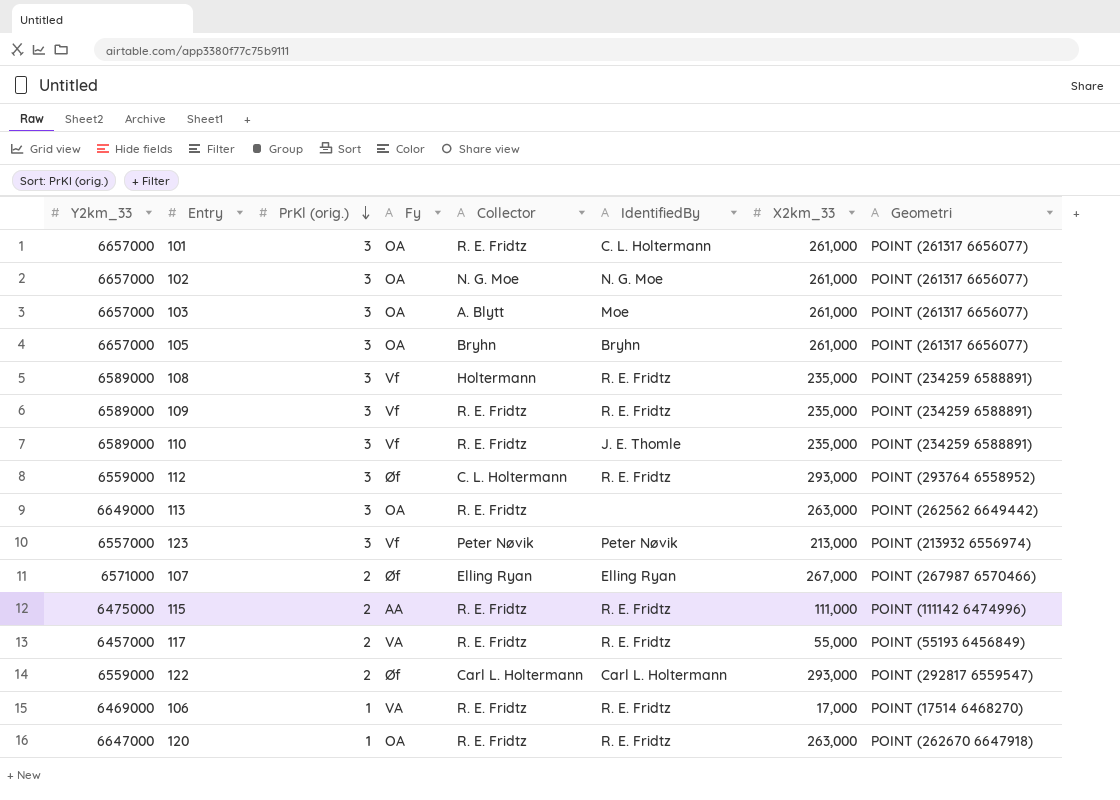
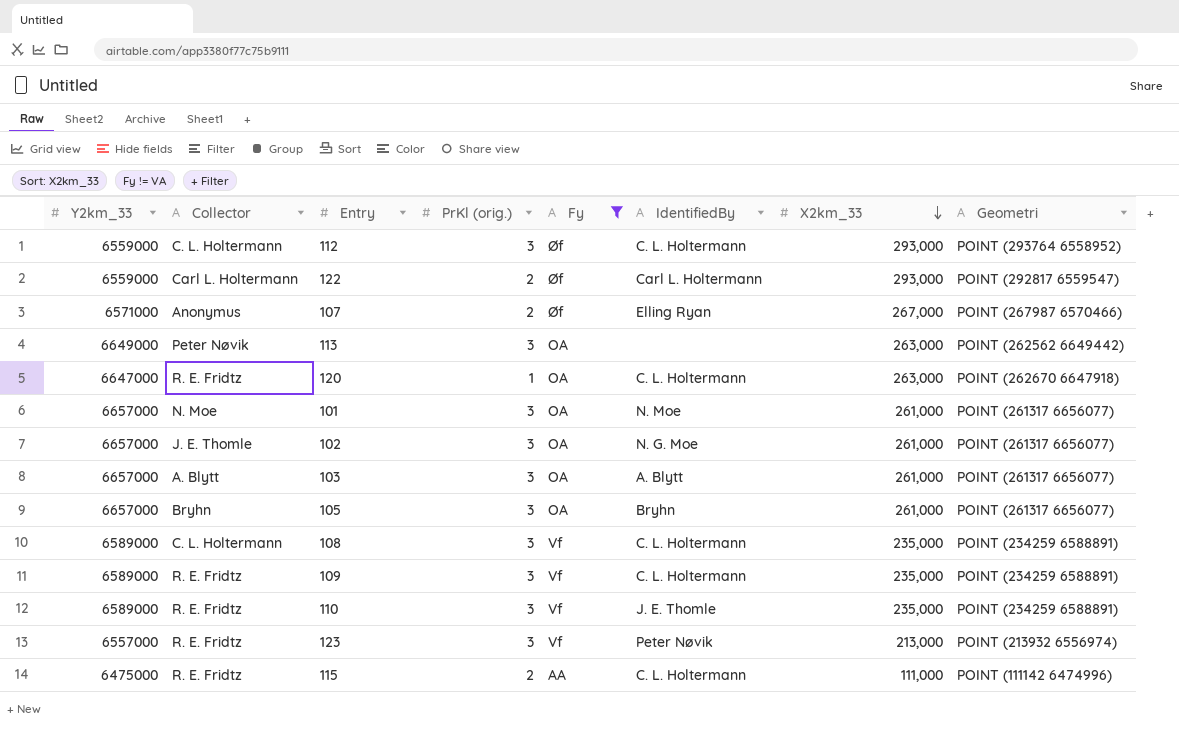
filter: none -> Fy != VA
row order: PrKl (orig.) descending -> X2km_33 descending
column Collector | position: 5 -> 2
112 | IdentifiedBy: R. E. Fridtz -> C. L. Holtermann
107 | Collector: Elling Ryan -> Anonymus
113 | Collector: R. E. Fridtz -> Peter Nøvik
120 | IdentifiedBy: R. E. Fridtz -> C. L. Holtermann
101 | Collector: R. E. Fridtz -> N. Moe
101 | IdentifiedBy: C. L. Holtermann -> N. Moe
102 | Collector: N. G. Moe -> J. E. Thomle
103 | IdentifiedBy: Moe -> A. Blytt
108 | Collector: Holtermann -> C. L. Holtermann
108 | IdentifiedBy: R. E. Fridtz -> C. L. Holtermann
109 | IdentifiedBy: R. E. Fridtz -> C. L. Holtermann
123 | Collector: Peter Nøvik -> R. E. Fridtz
115 | IdentifiedBy: R. E. Fridtz -> C. L. Holtermann

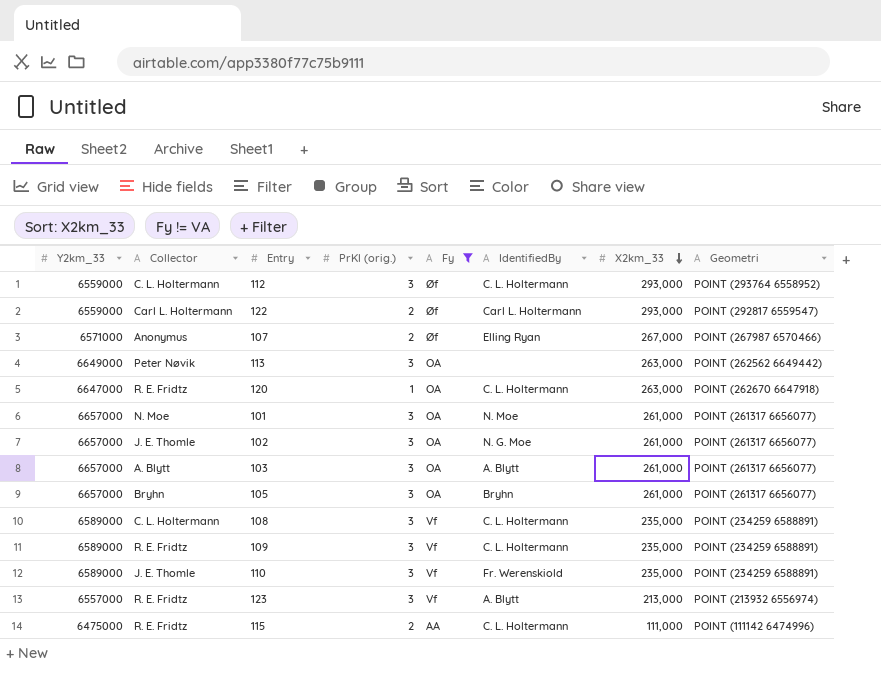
110 | Collector: R. E. Fridtz -> J. E. Thomle
110 | IdentifiedBy: J. E. Thomle -> Fr. Werenskiold
123 | IdentifiedBy: Peter Nøvik -> A. Blytt

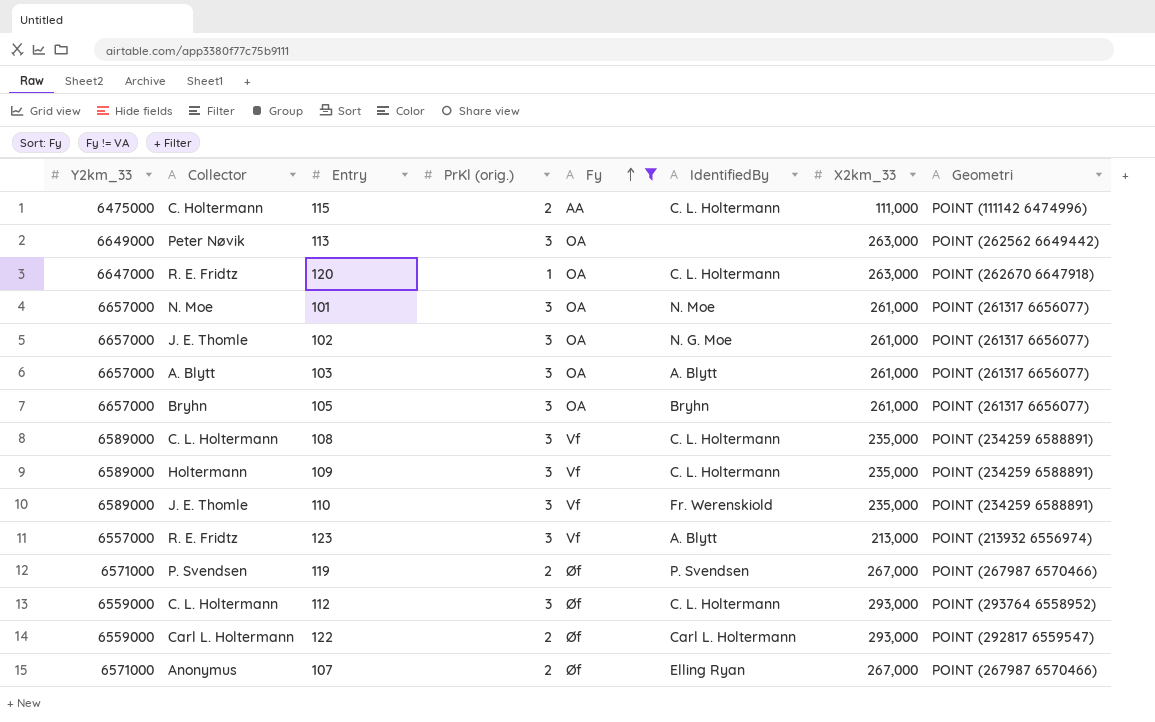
row order: X2km_33 descending -> Fy ascending
115 | Collector: R. E. Fridtz -> C. Holtermann
109 | Collector: R. E. Fridtz -> Holtermann
row 119: none -> 6571000 | P. Svendsen | 2 | Øf | P. Svendsen | 267,000 | POINT (267987 6570466)

